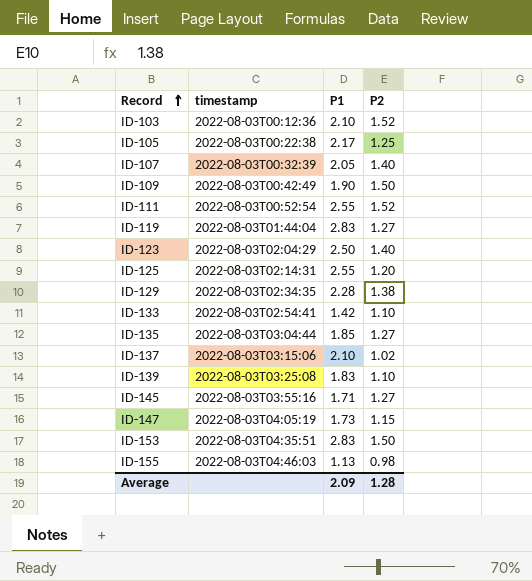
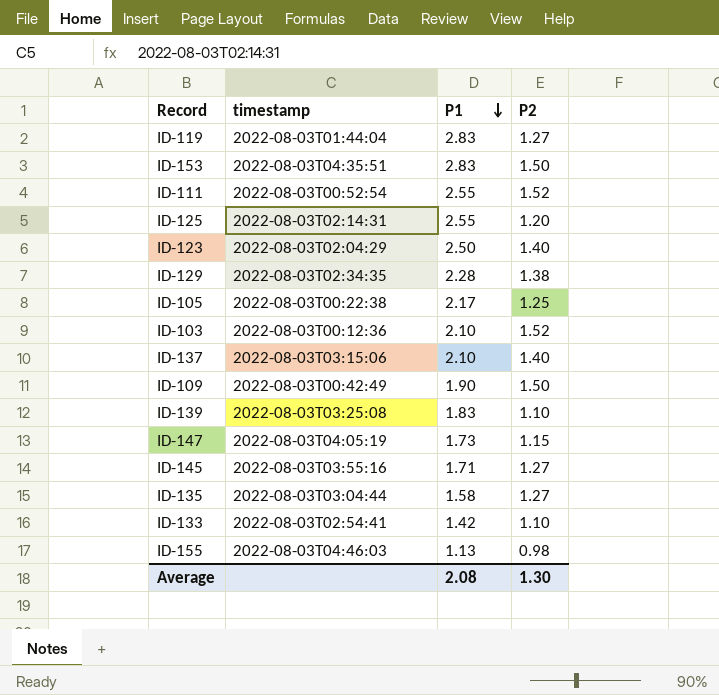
row order: Record ascending -> P1 descending
row ID-107: 2022-08-03T00:32:39 | 2.05 | 1.40 -> none
ID-137 | P2: 1.02 -> 1.40
ID-135 | P1: 1.85 -> 1.58
Average | P1: 2.09 -> 2.08
Average | P2: 1.28 -> 1.30

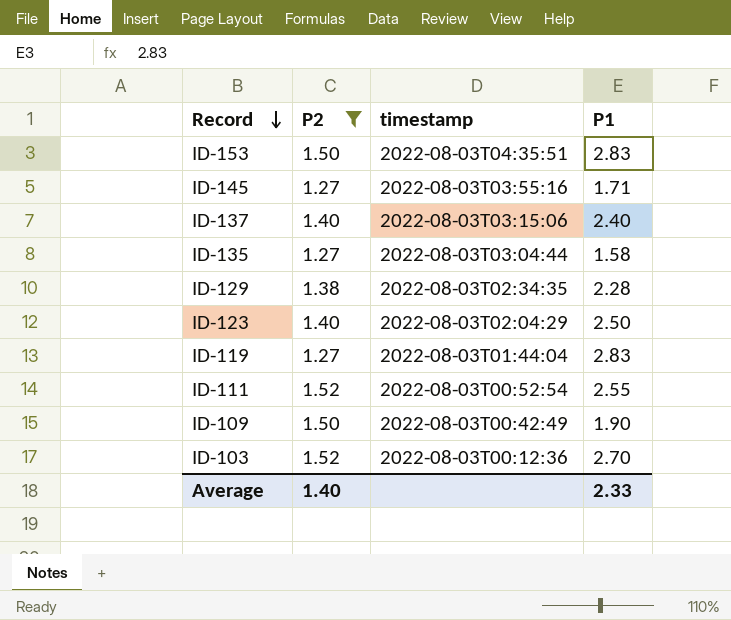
filter: none -> P2 >= 1.27
row order: P1 descending -> Record descending
column P2 | position: 4 -> 2
ID-137 | P1: 2.10 -> 2.40
ID-103 | P1: 2.10 -> 2.70
Average | P2: 1.30 -> 1.40
Average | P1: 2.08 -> 2.33

